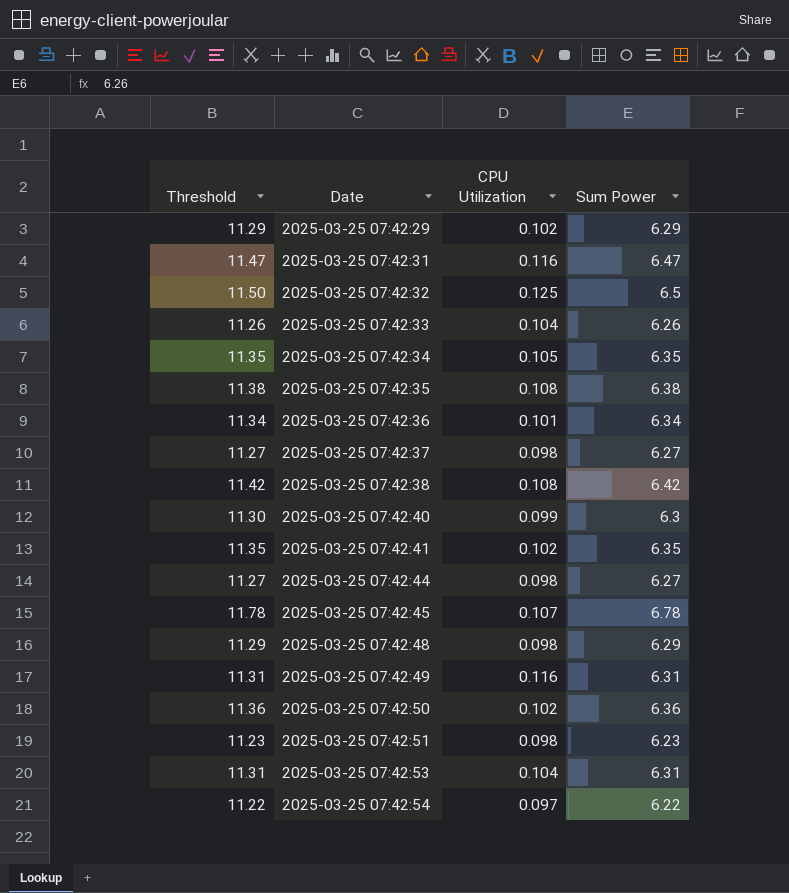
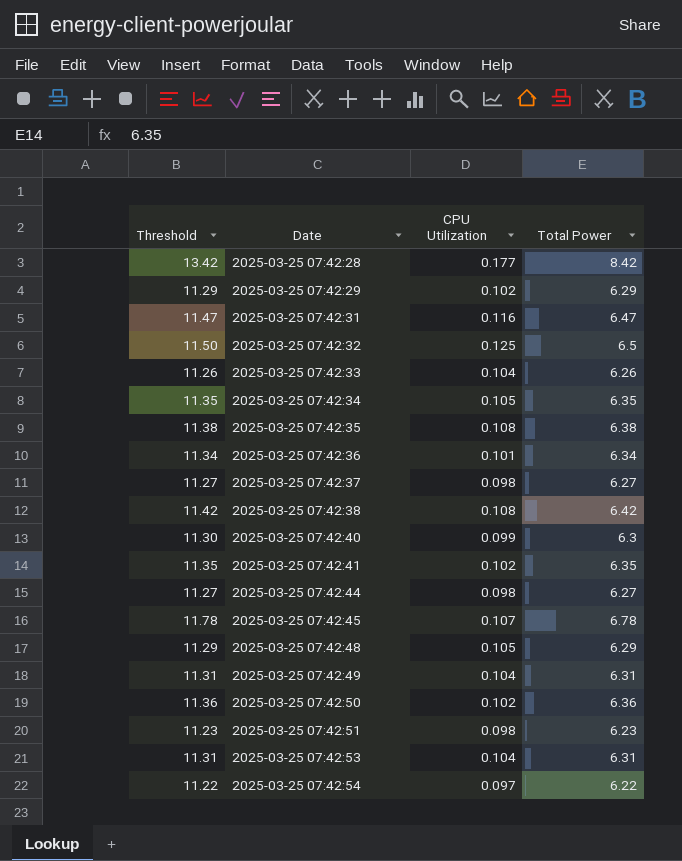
column name: Sum Power -> Total Power
row 2025-03-25 07:42:28: none -> 13.42 | 0.177 | 8.42
2025-03-25 07:42:48 | CPU Utilization: 0.098 -> 0.105
2025-03-25 07:42:49 | CPU Utilization: 0.116 -> 0.104

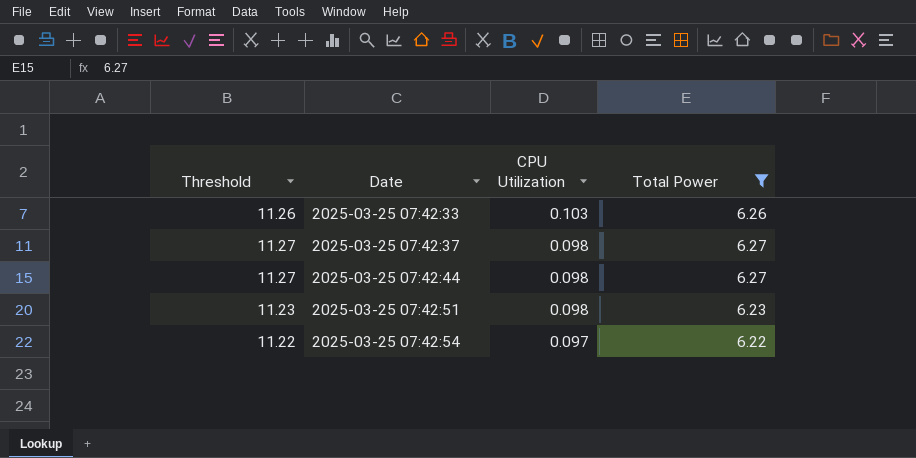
filter: none -> Total Power <= 6.27
2025-03-25 07:42:33 | CPU Utilization: 0.104 -> 0.103

